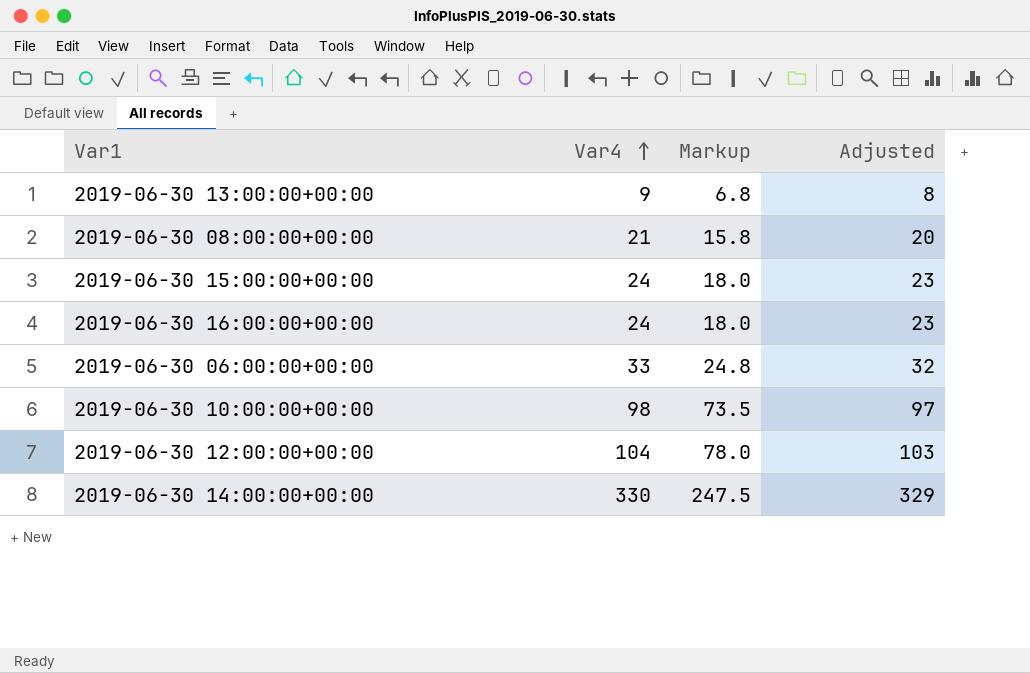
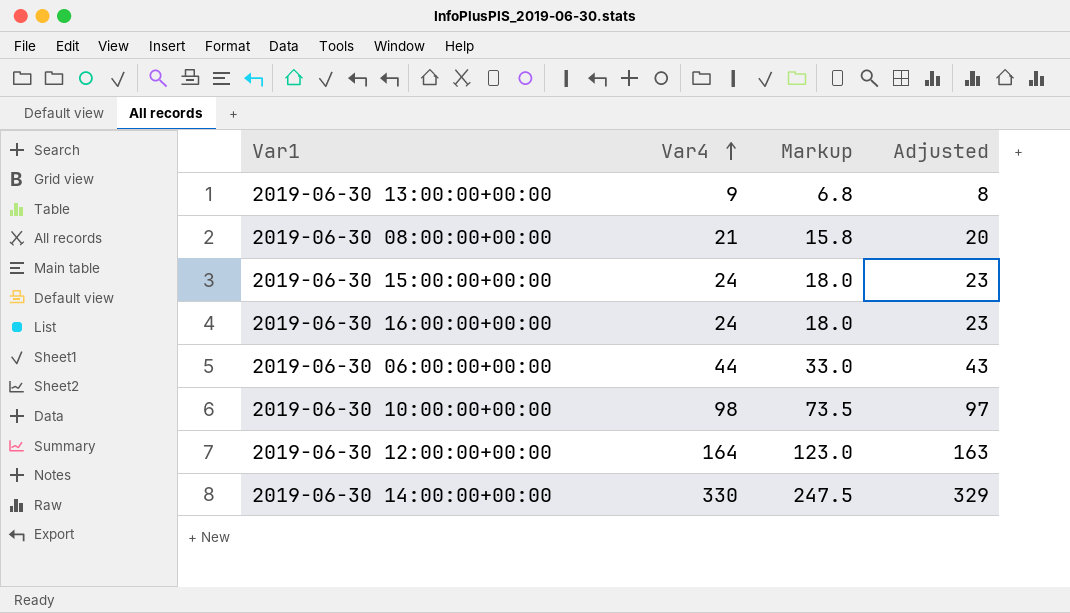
2019-06-30 06:00:00+00:00 | Var4: 33 -> 44
2019-06-30 06:00:00+00:00 | Markup: 24.8 -> 33.0
2019-06-30 06:00:00+00:00 | Adjusted: 32 -> 43
2019-06-30 12:00:00+00:00 | Var4: 104 -> 164
2019-06-30 12:00:00+00:00 | Markup: 78.0 -> 123.0
2019-06-30 12:00:00+00:00 | Adjusted: 103 -> 163

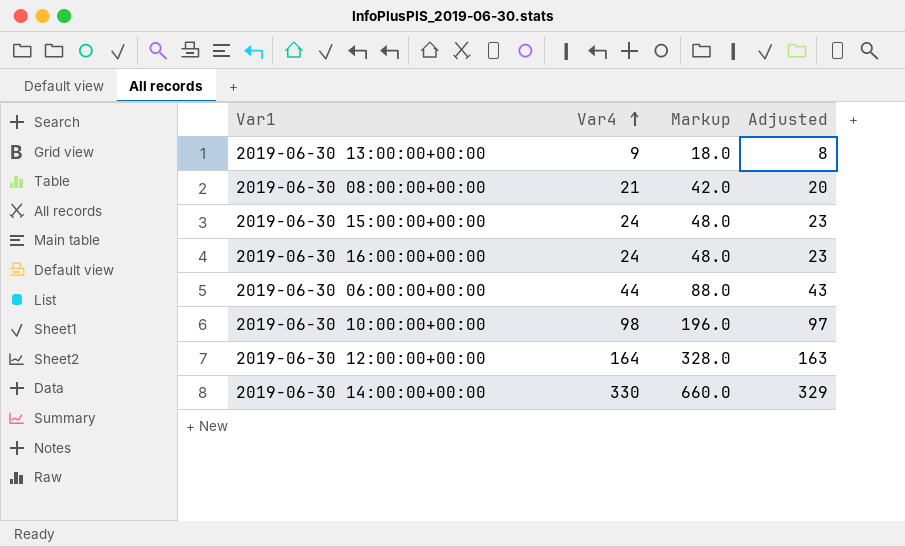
column Markup | formula: [Var4] * 0.75 -> [Var4] * 2

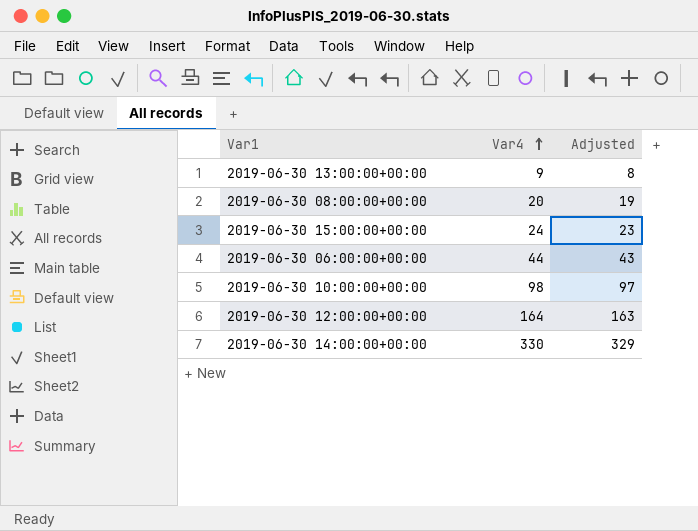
column Markup | formula: [Var4] * 2 -> none
row 2019-06-30 16:00:00+00:00: 24 | 48.0 | 23 -> none
2019-06-30 08:00:00+00:00 | Var4: 21 -> 20
2019-06-30 08:00:00+00:00 | Adjusted: 20 -> 19

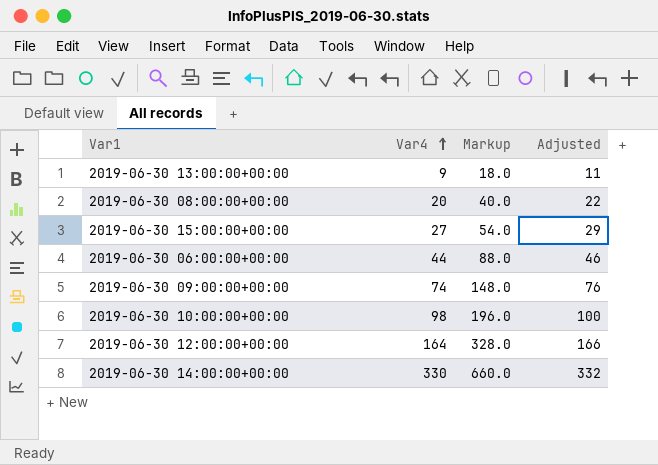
column Markup | formula: none -> [Var4] * 2
column Adjusted | formula: [Var4] - 1 -> [Var4] + 2
2019-06-30 15:00:00+00:00 | Var4: 24 -> 27
row 2019-06-30 09:00:00+00:00: none -> 74 | 148.0 | 76

